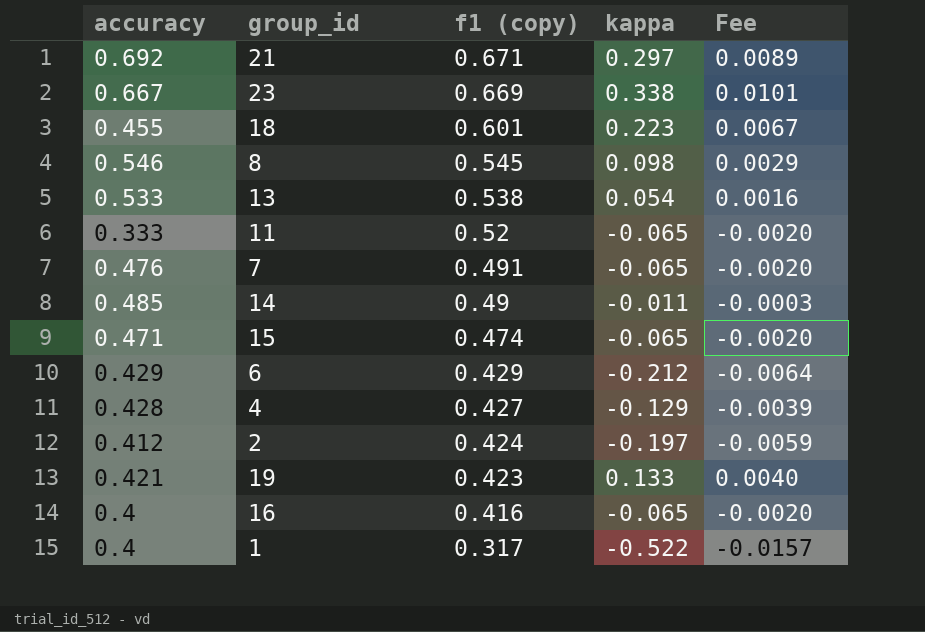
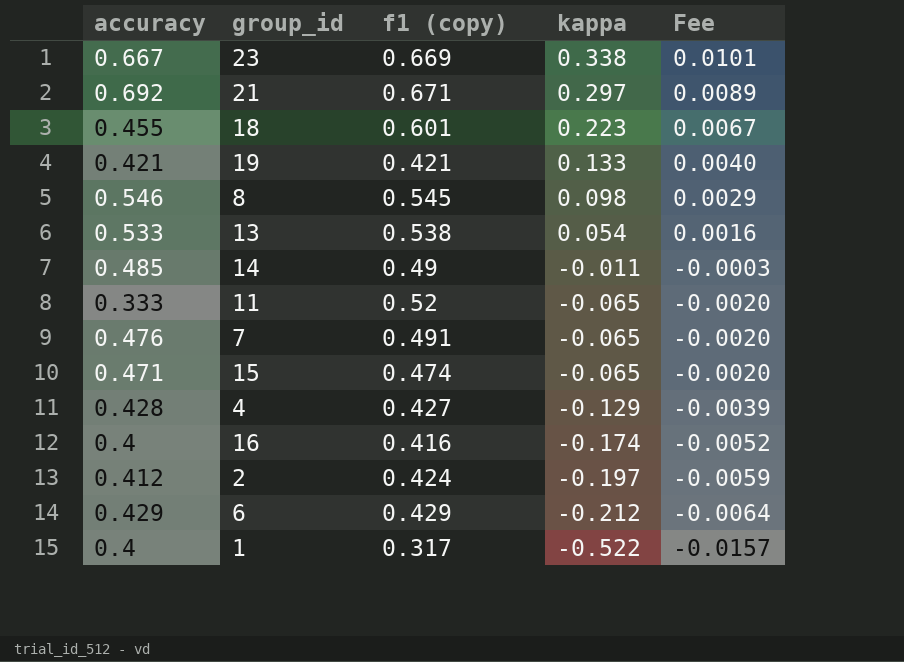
row order: f1 (copy) descending -> kappa descending
19 | f1 (copy): 0.423 -> 0.421
16 | kappa: -0.065 -> -0.174
16 | Fee: -0.0020 -> -0.0052

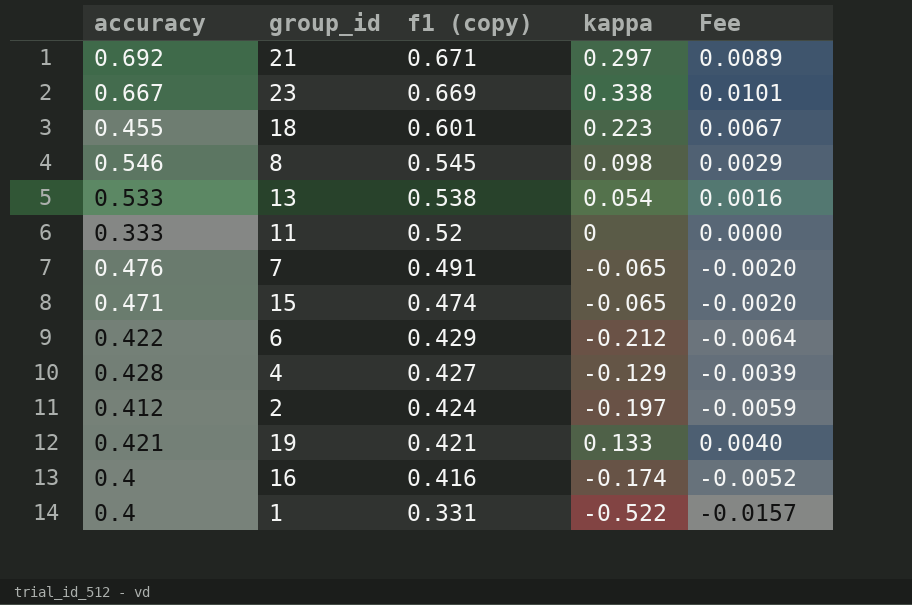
row order: kappa descending -> f1 (copy) descending
row 14: 0.485 | 0.49 | -0.011 | -0.0003 -> none
11 | kappa: -0.065 -> 0
11 | Fee: -0.0020 -> 0.0000
6 | accuracy: 0.429 -> 0.422
1 | f1 (copy): 0.317 -> 0.331

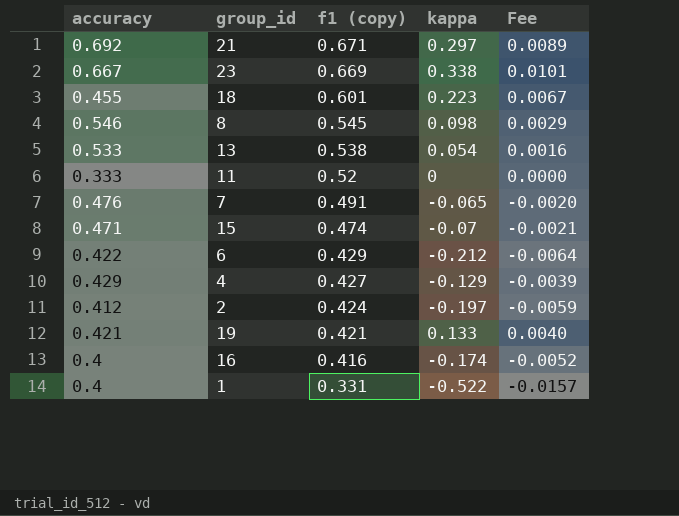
15 | kappa: -0.065 -> -0.07
15 | Fee: -0.0020 -> -0.0021
4 | accuracy: 0.428 -> 0.429

